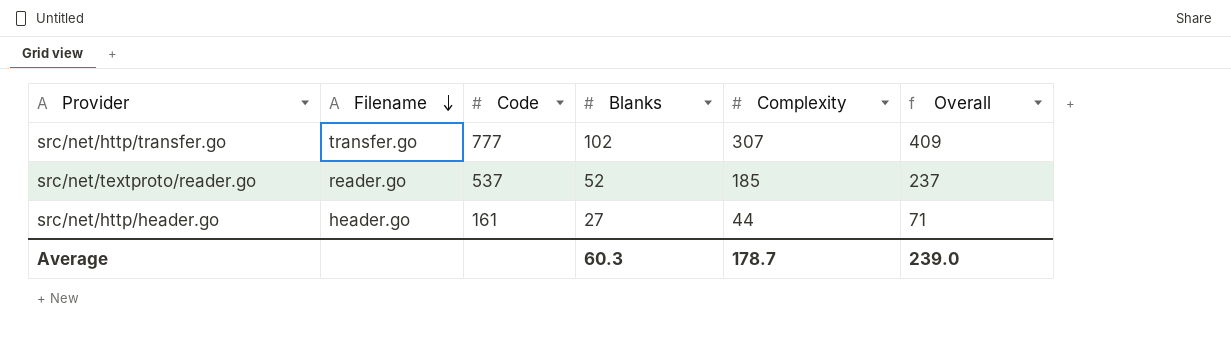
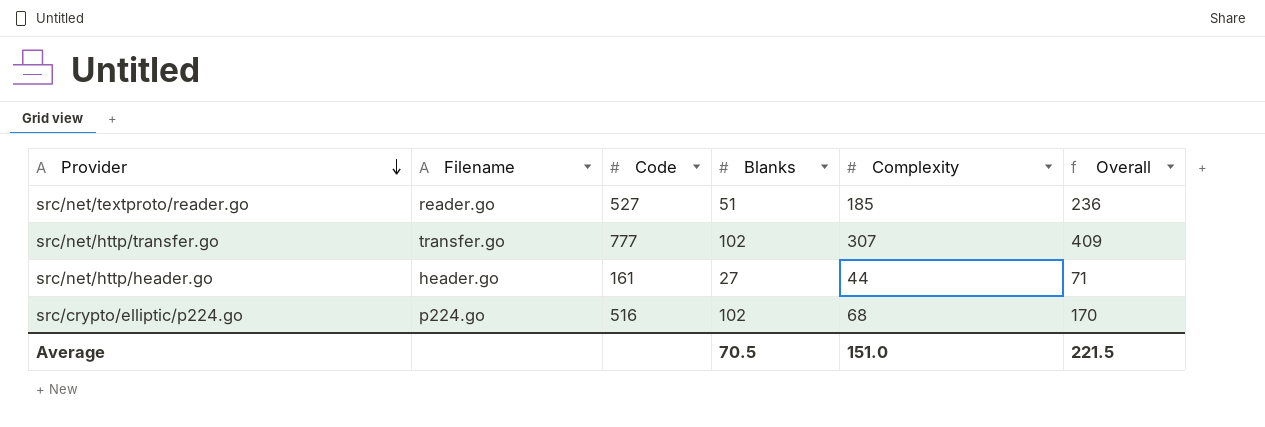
row order: Filename descending -> Provider descending
src/net/textproto/reader.go | Code: 537 -> 527
src/net/textproto/reader.go | Blanks: 52 -> 51
src/net/textproto/reader.go | Overall: 237 -> 236
row src/crypto/elliptic/p224.go: none -> p224.go | 516 | 102 | 68 | 170
Average | Blanks: 60.3 -> 70.5
Average | Complexity: 178.7 -> 151.0
Average | Overall: 239.0 -> 221.5

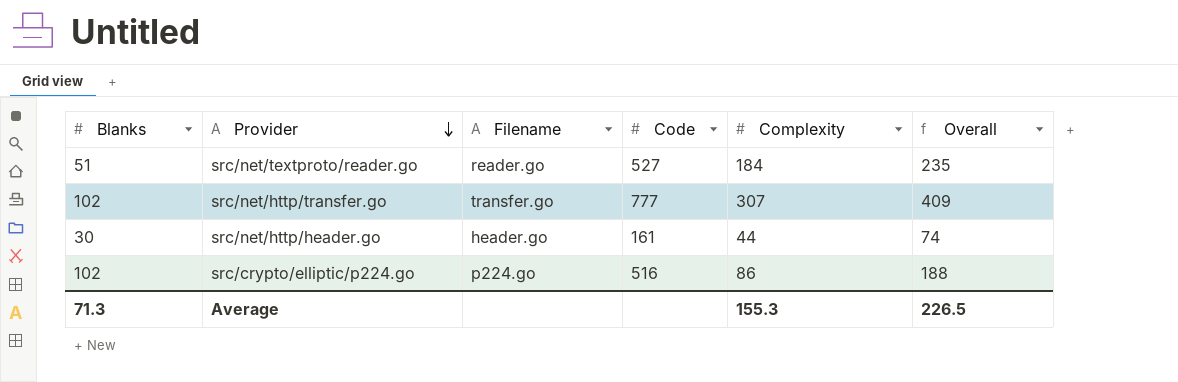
column Blanks | position: 4 -> 1
src/net/textproto/reader.go | Complexity: 185 -> 184
src/net/textproto/reader.go | Overall: 236 -> 235
src/net/http/header.go | Blanks: 27 -> 30
src/net/http/header.go | Overall: 71 -> 74
src/crypto/elliptic/p224.go | Complexity: 68 -> 86
src/crypto/elliptic/p224.go | Overall: 170 -> 188
Average | Blanks: 70.5 -> 71.3
Average | Complexity: 151.0 -> 155.3
Average | Overall: 221.5 -> 226.5

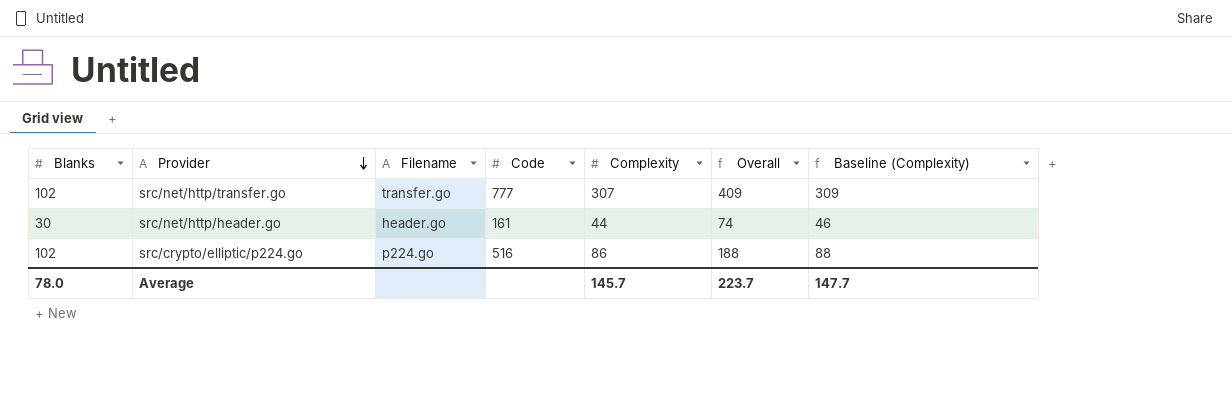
column Baseline (Complexity) | formula: none -> [Complexity] + 2
row src/net/textproto/reader.go: 51 | reader.go | 527 | 184 | 235 -> none
Average | Blanks: 71.3 -> 78.0
Average | Complexity: 155.3 -> 145.7
Average | Overall: 226.5 -> 223.7

